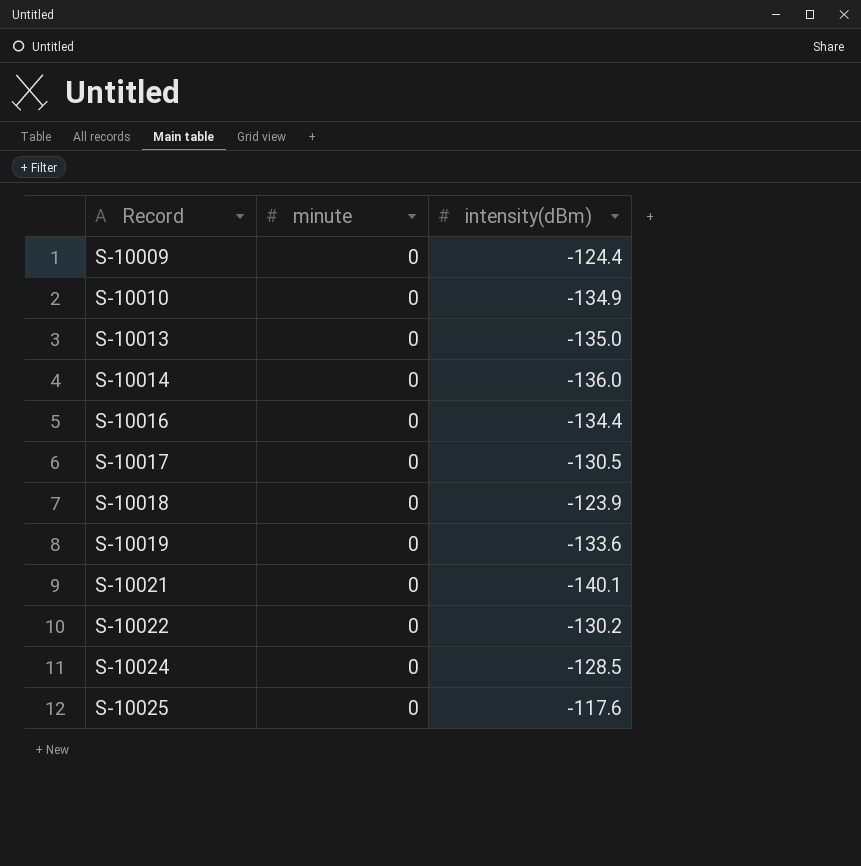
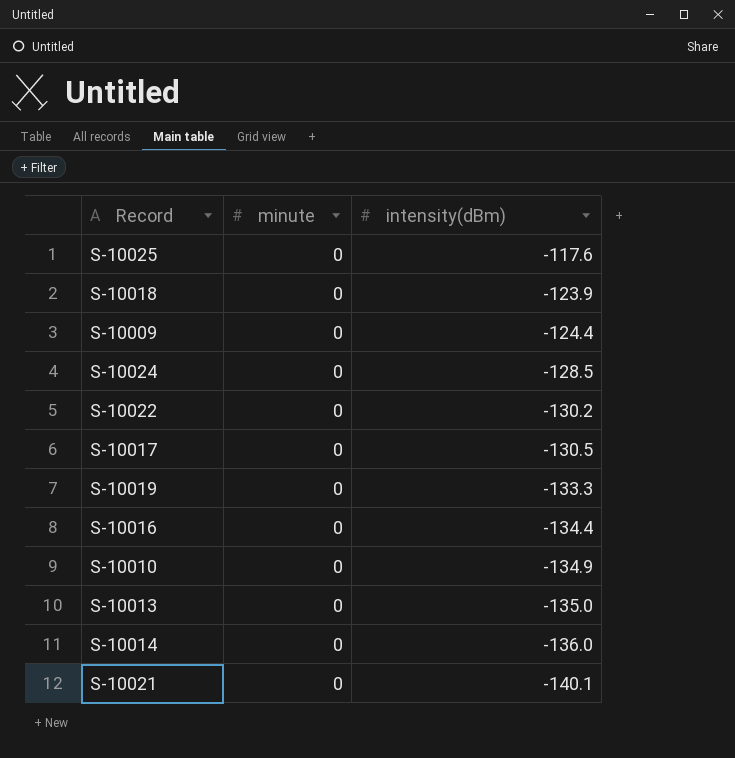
row order: Record ascending -> intensity(dBm) descending
S-10019 | intensity(dBm): -133.6 -> -133.3

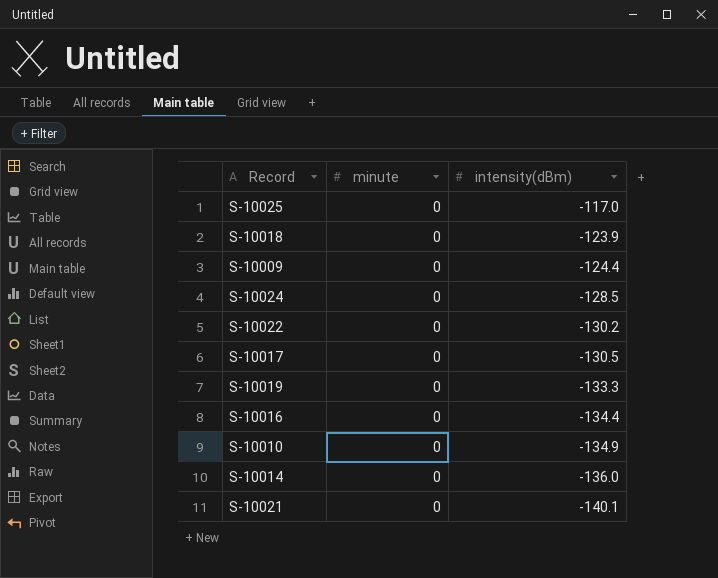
row S-10013: 0 | -135.0 -> none
S-10025 | intensity(dBm): -117.6 -> -117.0

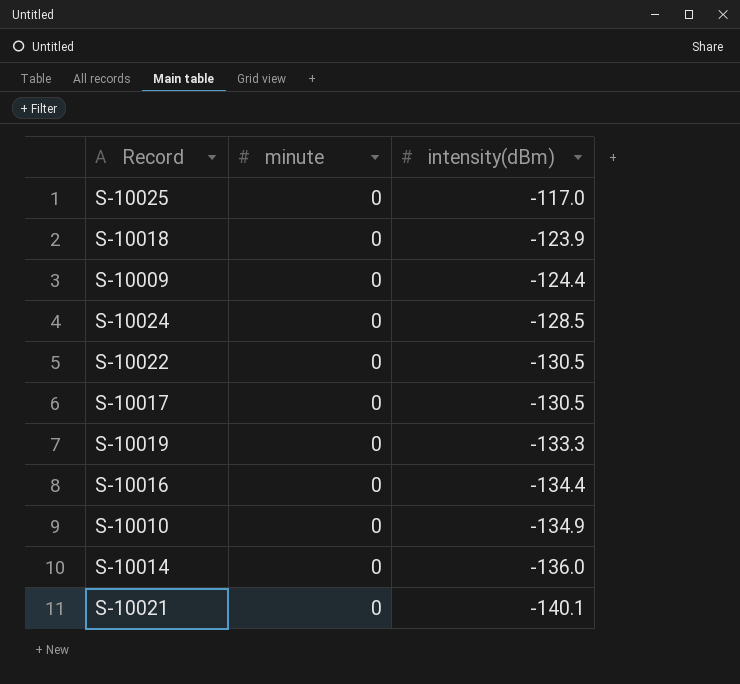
S-10022 | intensity(dBm): -130.2 -> -130.5

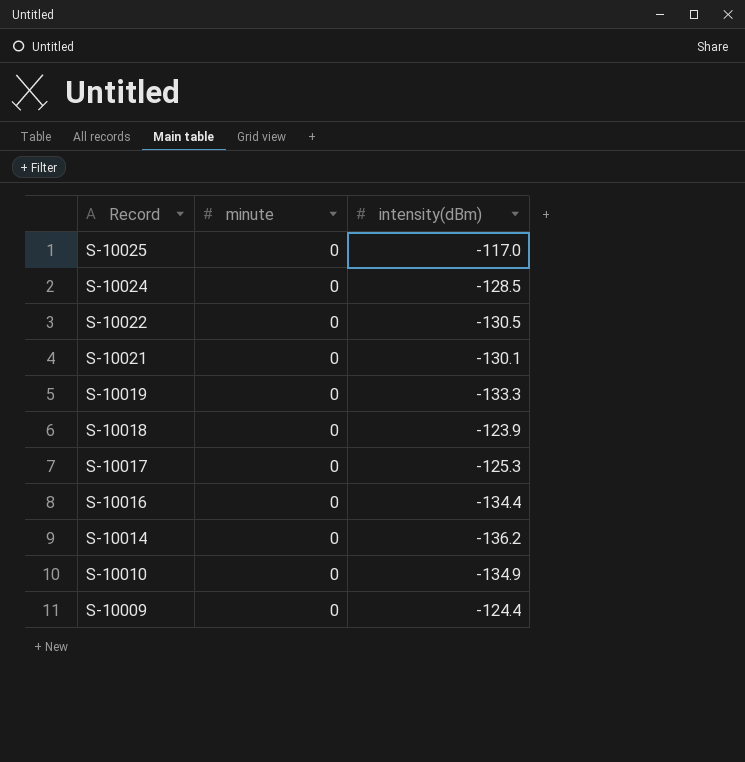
row order: intensity(dBm) descending -> Record descending
S-10021 | intensity(dBm): -140.1 -> -130.1
S-10017 | intensity(dBm): -130.5 -> -125.3
S-10014 | intensity(dBm): -136.0 -> -136.2

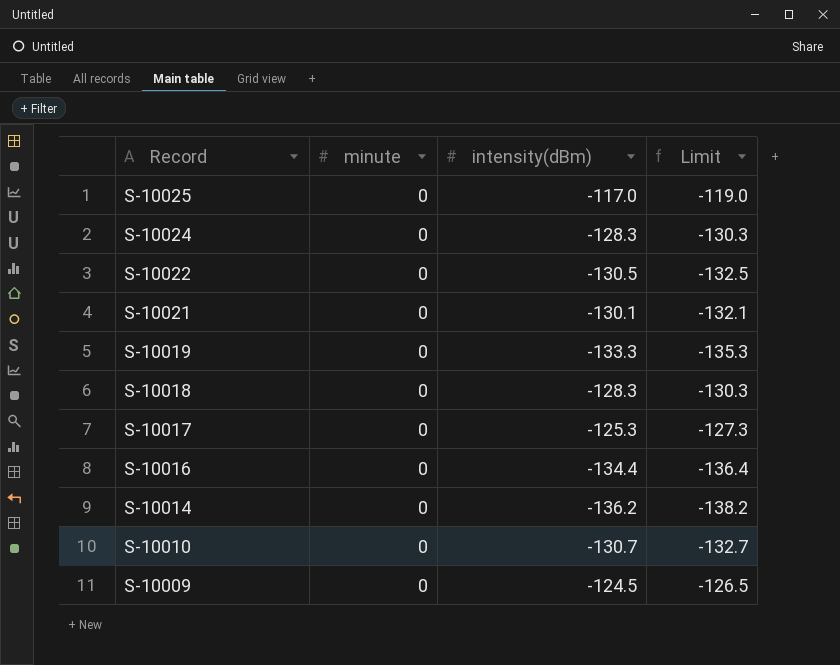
column Limit | formula: none -> [intensity(dBm)] - 2
S-10024 | intensity(dBm): -128.5 -> -128.3
S-10018 | intensity(dBm): -123.9 -> -128.3
S-10010 | intensity(dBm): -134.9 -> -130.7
S-10009 | intensity(dBm): -124.4 -> -124.5

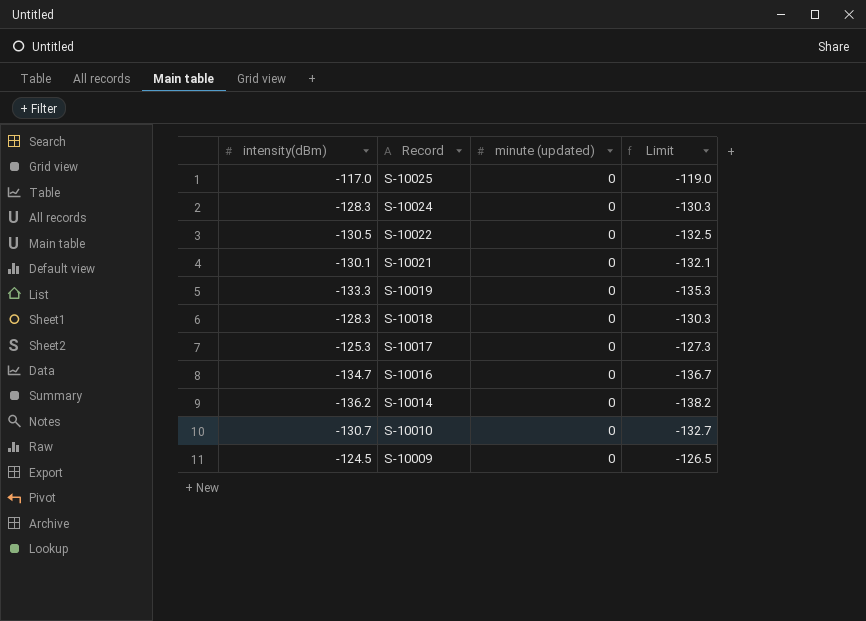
column intensity(dBm) | position: 3 -> 1
column name: minute -> minute (updated)
S-10016 | intensity(dBm): -134.4 -> -134.7
S-10016 | Limit: -136.4 -> -136.7

